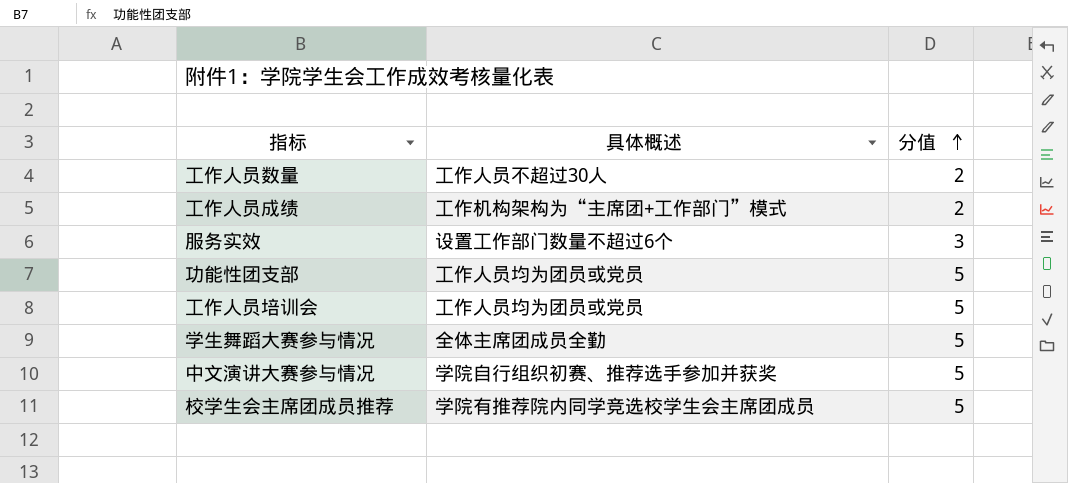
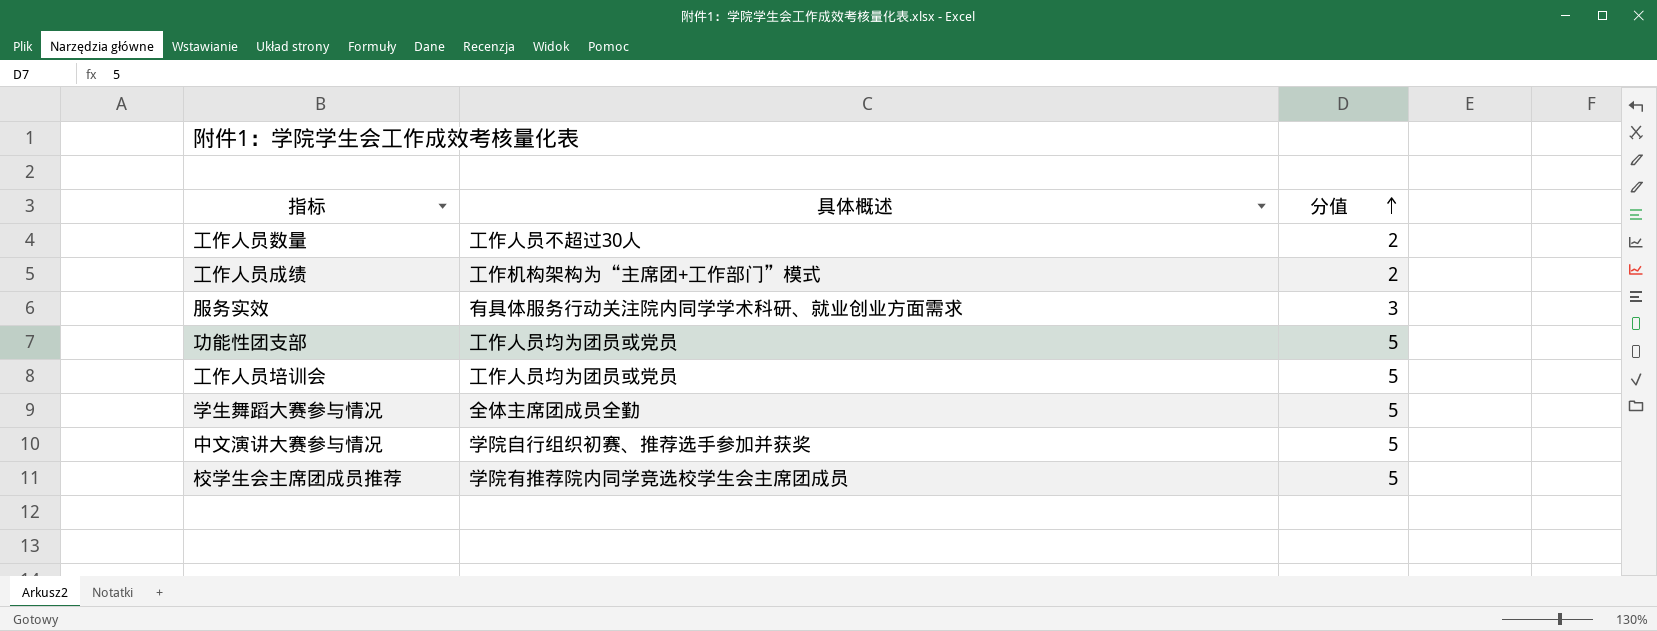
服务实效 | 具体概述: 设置工作部门数量不超过6个 -> 有具体服务行动关注院内同学学术科研、就业创业方面需求

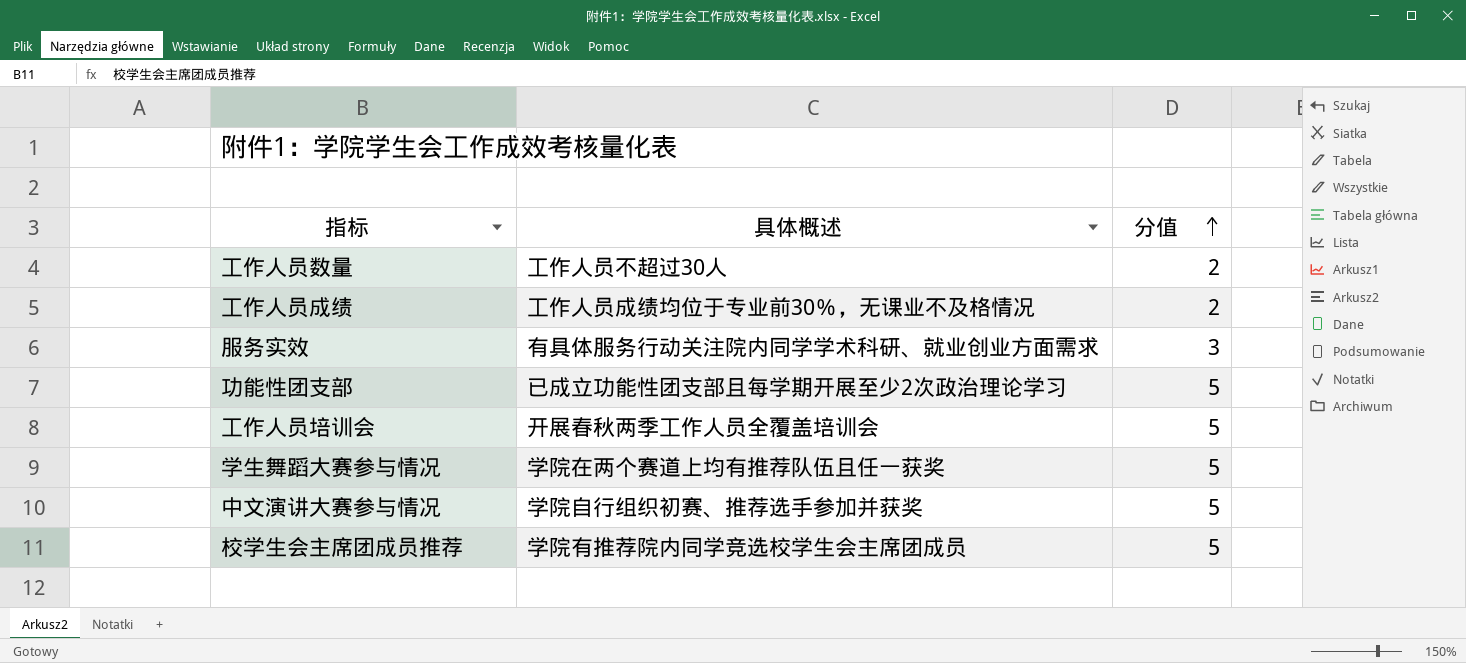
工作人员成绩 | 具体概述: 工作机构架构为“主席团+工作部门”模式 -> 工作人员成绩均位于专业前30％，无课业不及格情况
功能性团支部 | 具体概述: 工作人员均为团员或党员 -> 已成立功能性团支部且每学期开展至少2次政治理论学习
工作人员培训会 | 具体概述: 工作人员均为团员或党员 -> 开展春秋两季工作人员全覆盖培训会
学生舞蹈大赛参与情况 | 具体概述: 全体主席团成员全勤 -> 学院在两个赛道上均有推荐队伍且任一获奖

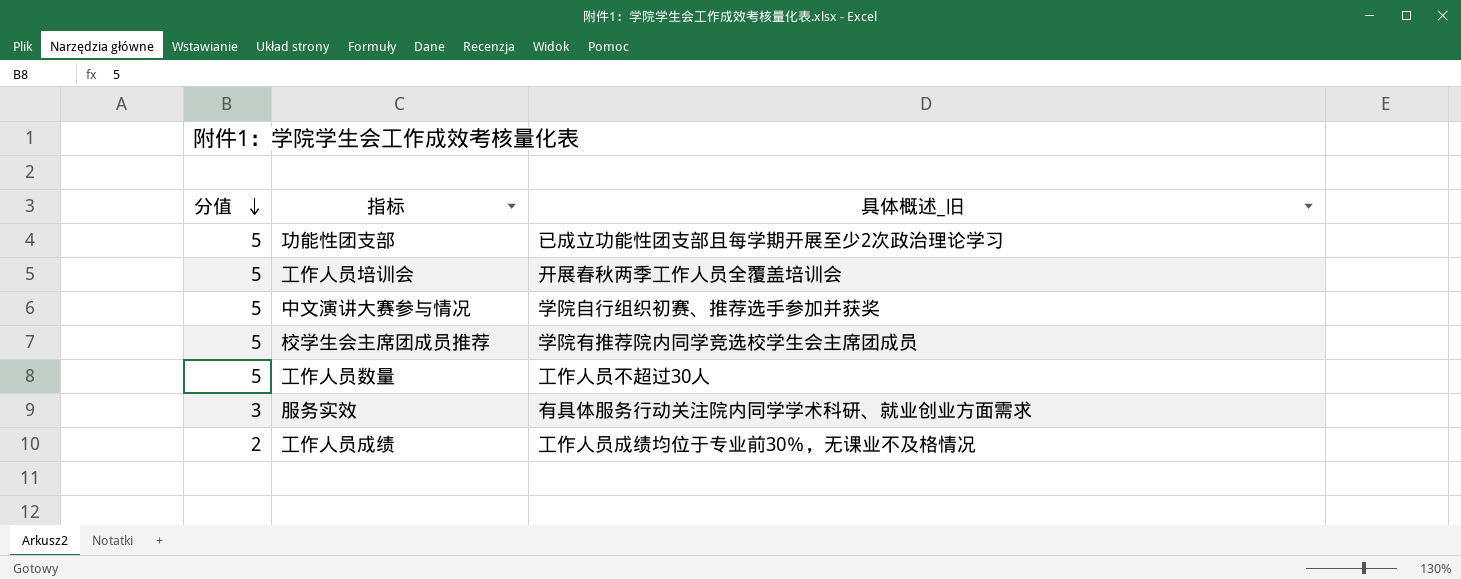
row order: 分值 ascending -> 分值 descending
column 分值 | position: 3 -> 1
column name: 具体概述 -> 具体概述_旧
row 学生舞蹈大赛参与情况: 学院在两个赛道上均有推荐队伍且任一获奖 | 5 -> none
工作人员数量 | 分值: 2 -> 5

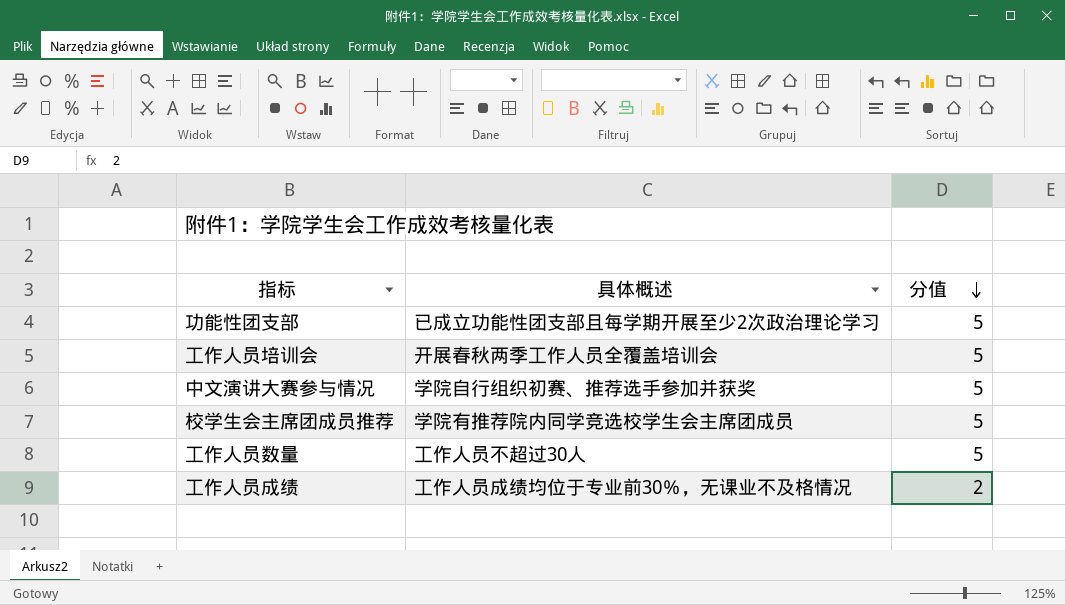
column name: 具体概述_旧 -> 具体概述
column 分值 | position: 1 -> 3
row 服务实效: 3 | 有具体服务行动关注院内同学学术科研、就业创业方面需求 -> none

